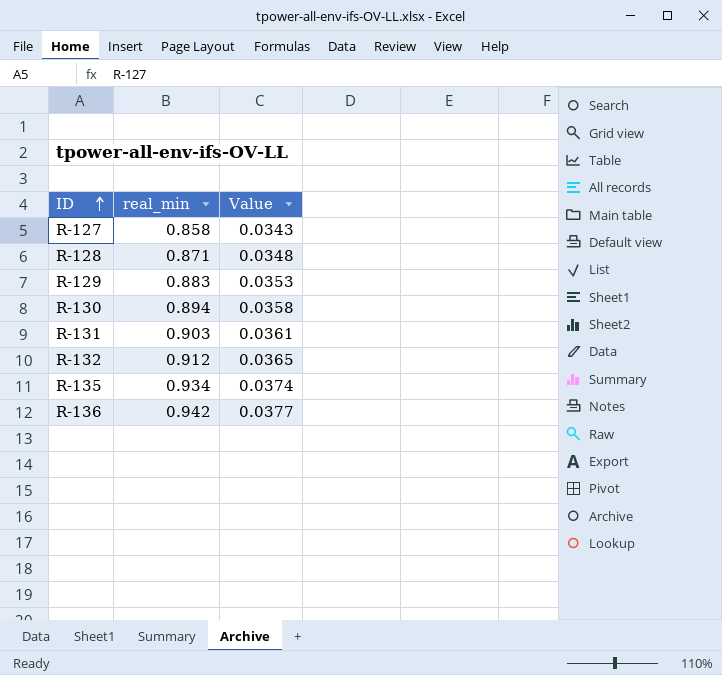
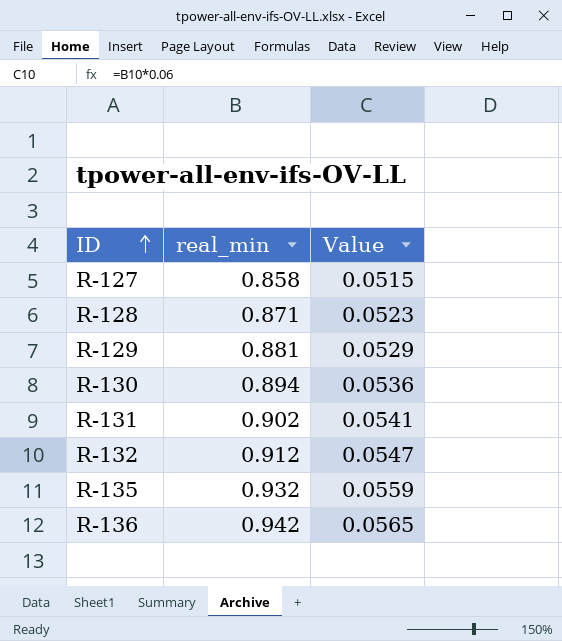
column Value | formula: [real_min] * 0.04 -> [real_min] * 0.06
R-129 | real_min: 0.883 -> 0.881
R-131 | real_min: 0.903 -> 0.902
R-135 | real_min: 0.934 -> 0.932

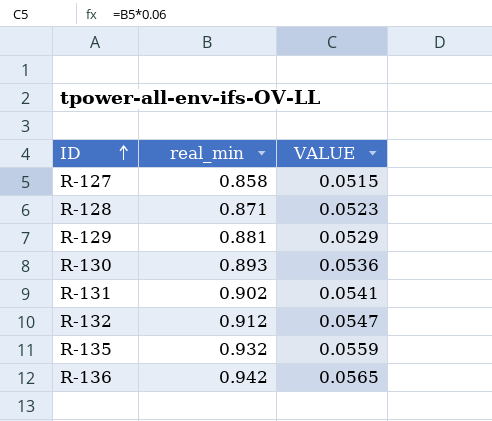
column name: Value -> VALUE
R-130 | real_min: 0.894 -> 0.893

